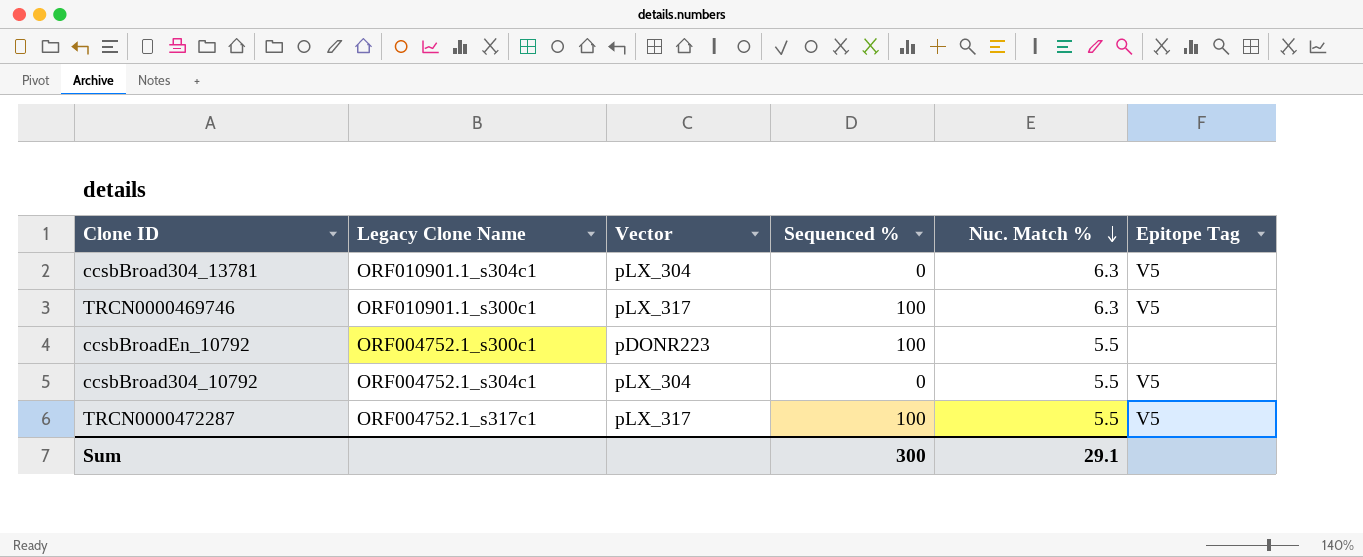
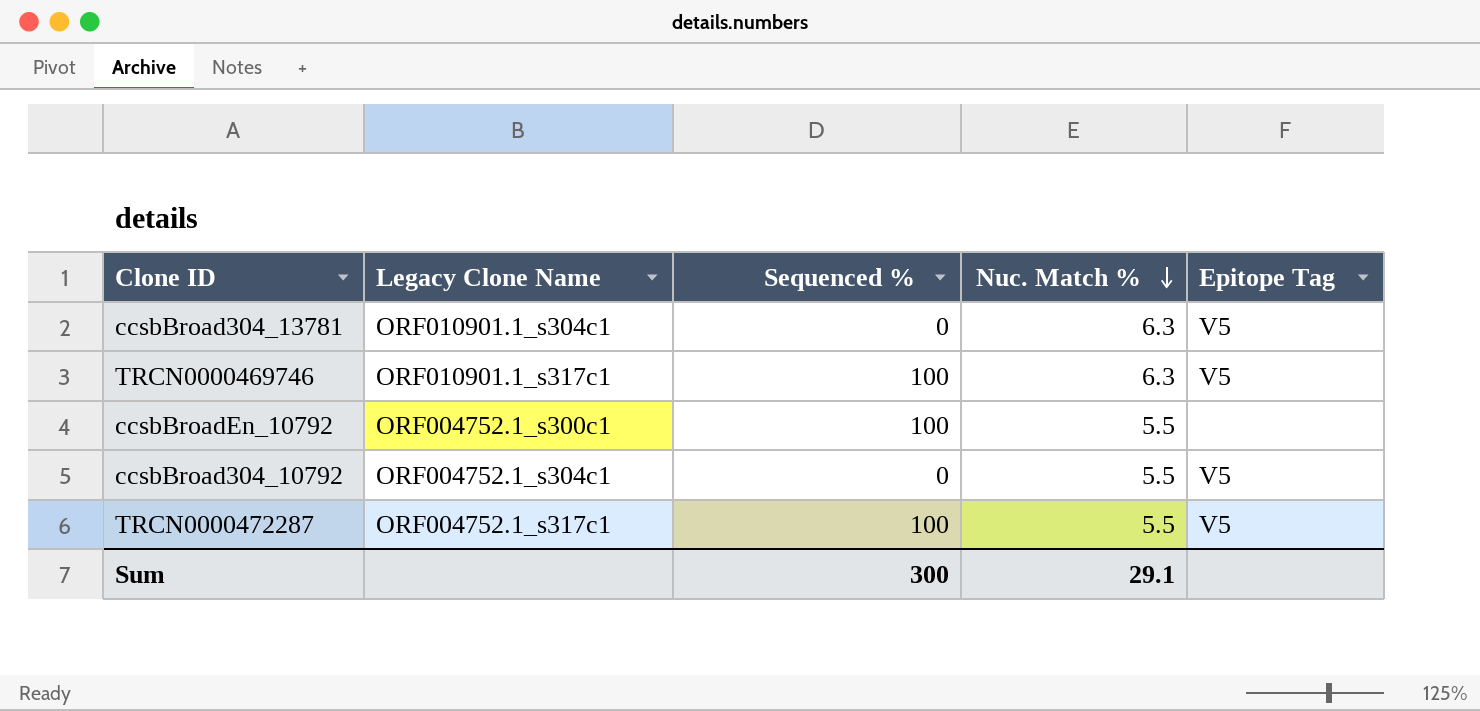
column Vector | position: 3 -> none
TRCN0000469746 | Legacy Clone Name: ORF010901.1_s300c1 -> ORF010901.1_s317c1

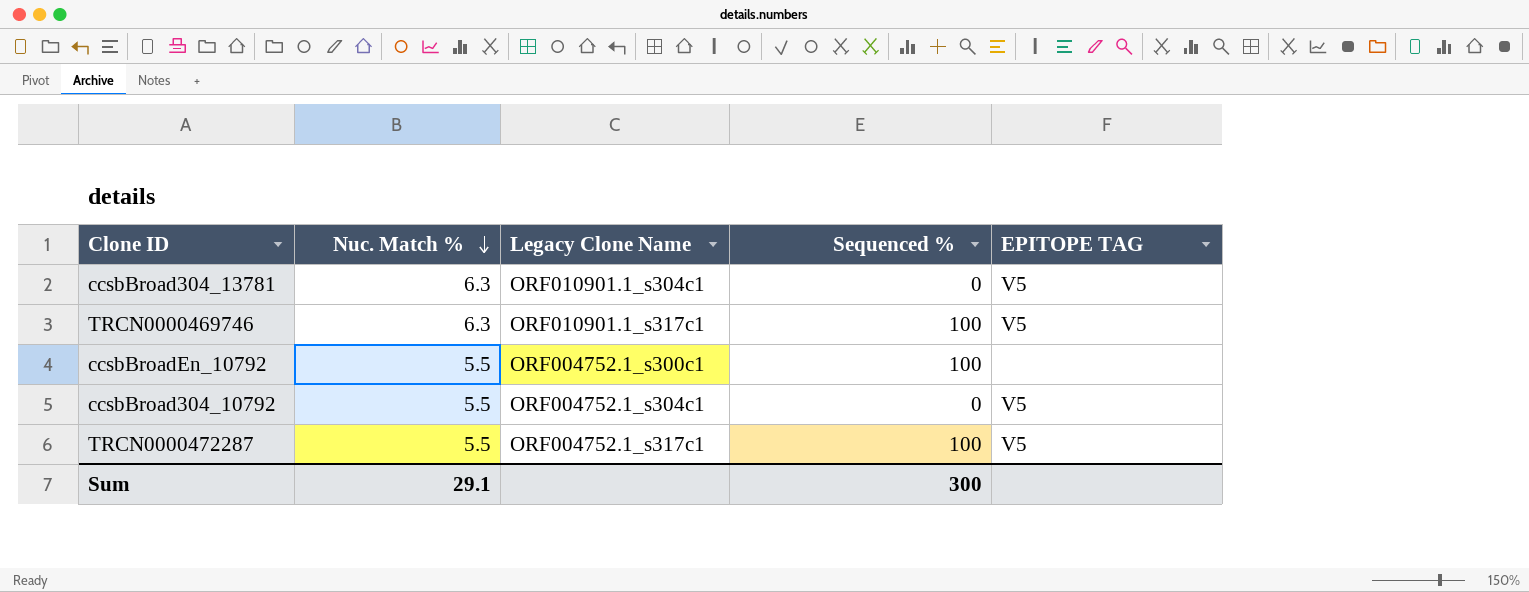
column Nuc. Match % | position: 4 -> 2
column name: Epitope Tag -> EPITOPE TAG

